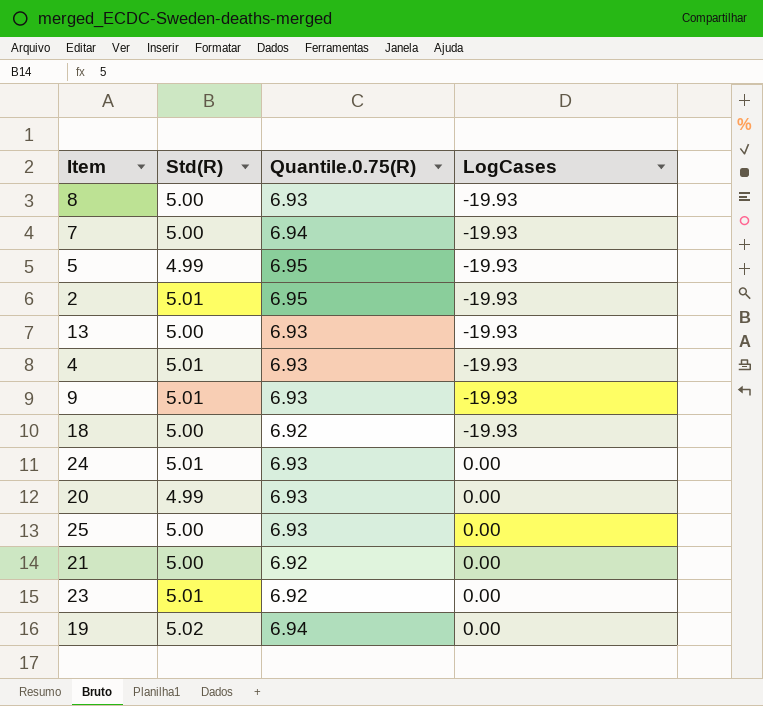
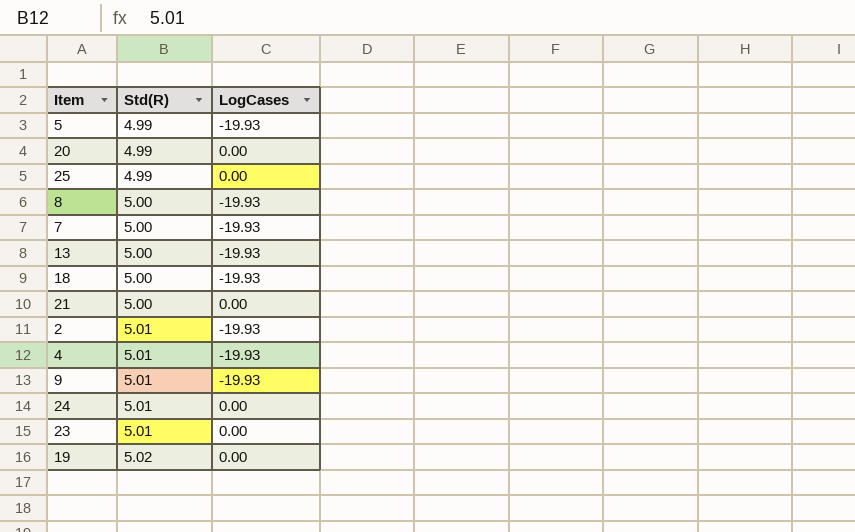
row order: LogCases ascending -> Std(R) ascending
column Quantile.0.75(R) | position: 3 -> none
25 | Std(R): 5.00 -> 4.99

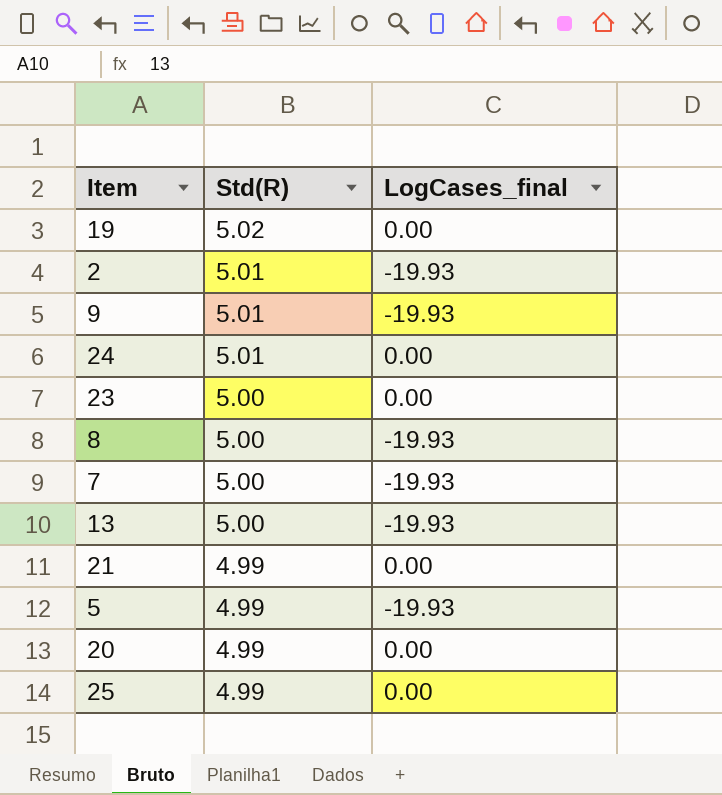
row order: Std(R) ascending -> Std(R) descending
column name: LogCases -> LogCases_final
row 18: 5.00 | -19.93 -> none
row 4: 5.01 | -19.93 -> none
23 | Std(R): 5.01 -> 5.00
21 | Std(R): 5.00 -> 4.99

